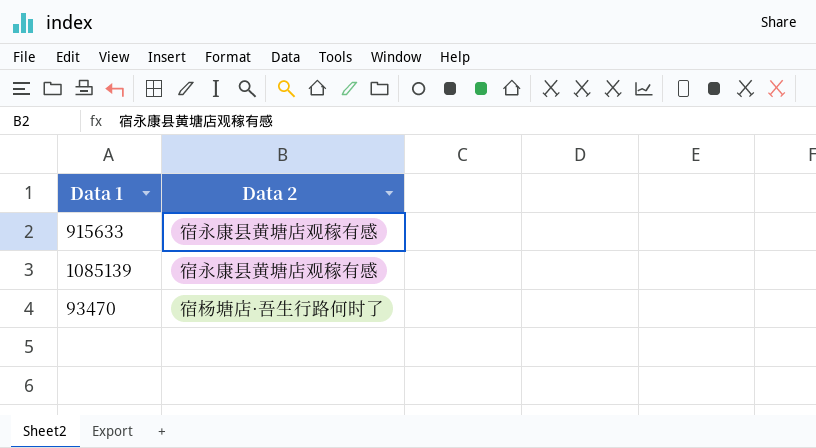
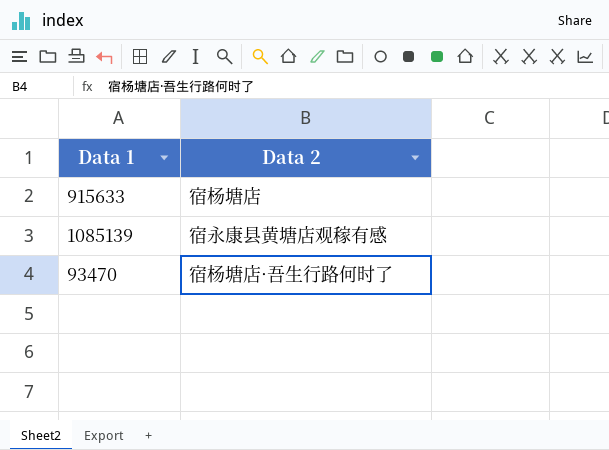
915633 | Data 2: 宿永康县黄塘店观稼有感 -> 宿杨塘店

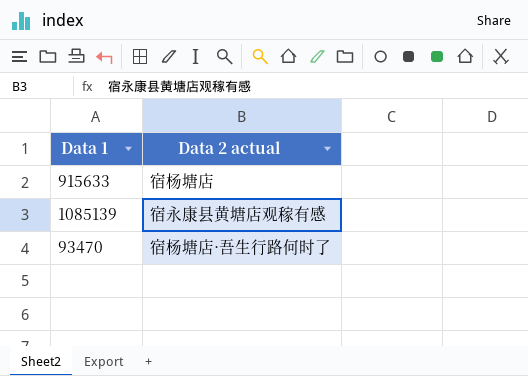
column name: Data 2 -> Data 2 actual

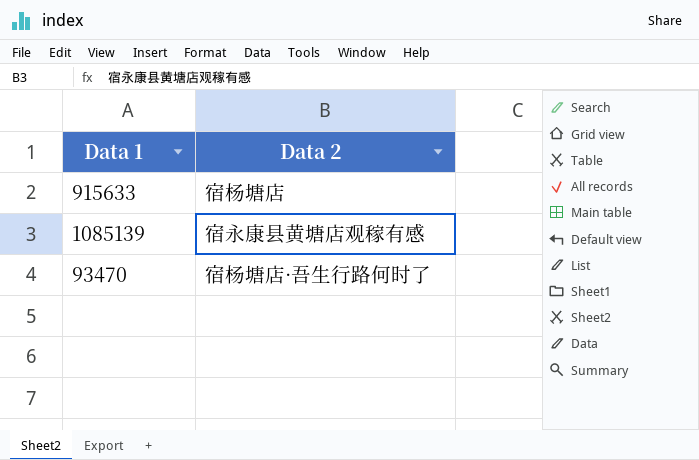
column name: Data 2 actual -> Data 2

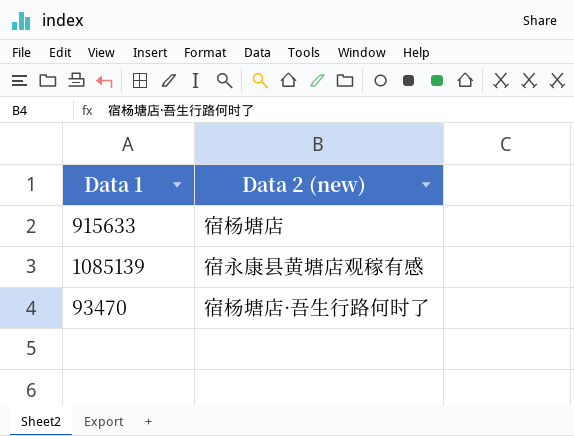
column name: Data 2 -> Data 2 (new)

